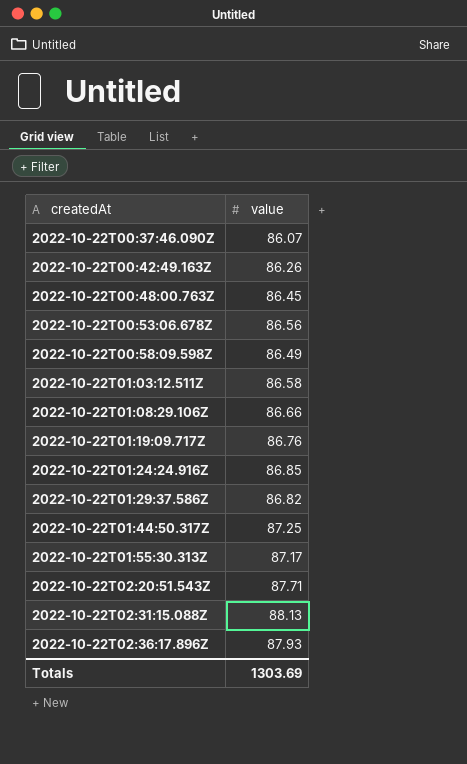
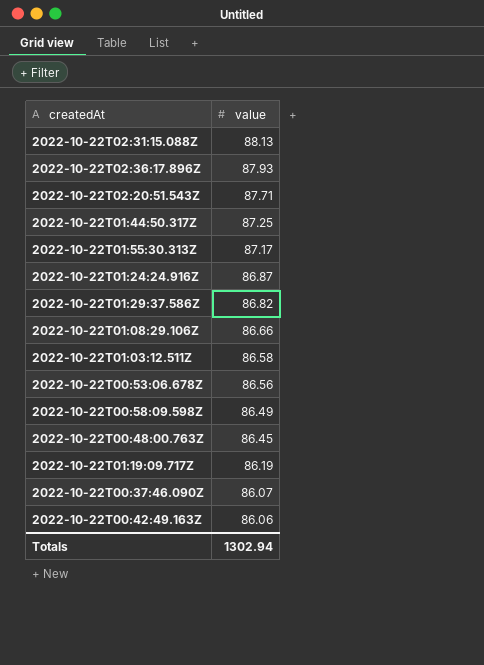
row order: createdAt ascending -> value descending
2022-10-22T01:24:24.916Z | value: 86.85 -> 86.87
2022-10-22T01:19:09.717Z | value: 86.76 -> 86.19
2022-10-22T00:42:49.163Z | value: 86.26 -> 86.06
Totals | value: 1303.69 -> 1302.94

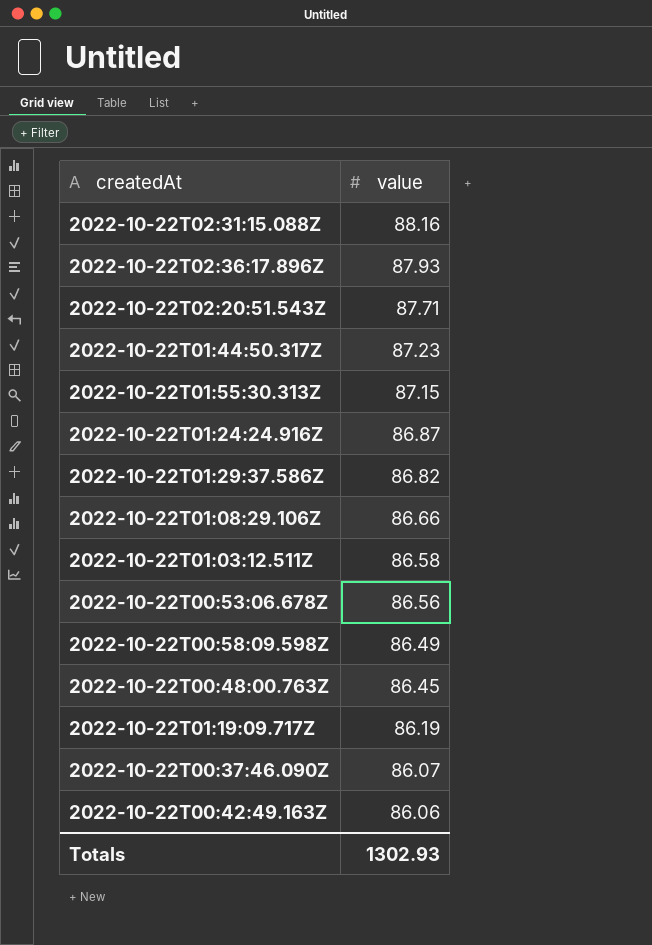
2022-10-22T02:31:15.088Z | value: 88.13 -> 88.16
2022-10-22T01:44:50.317Z | value: 87.25 -> 87.23
2022-10-22T01:55:30.313Z | value: 87.17 -> 87.15
Totals | value: 1302.94 -> 1302.93

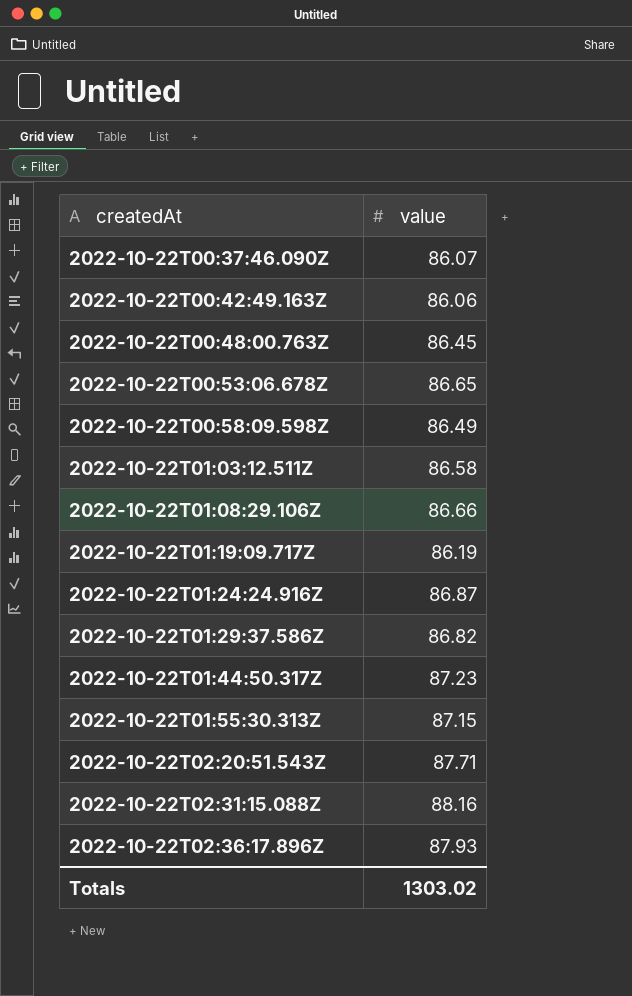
row order: value descending -> createdAt ascending
2022-10-22T00:53:06.678Z | value: 86.56 -> 86.65
Totals | value: 1302.93 -> 1303.02

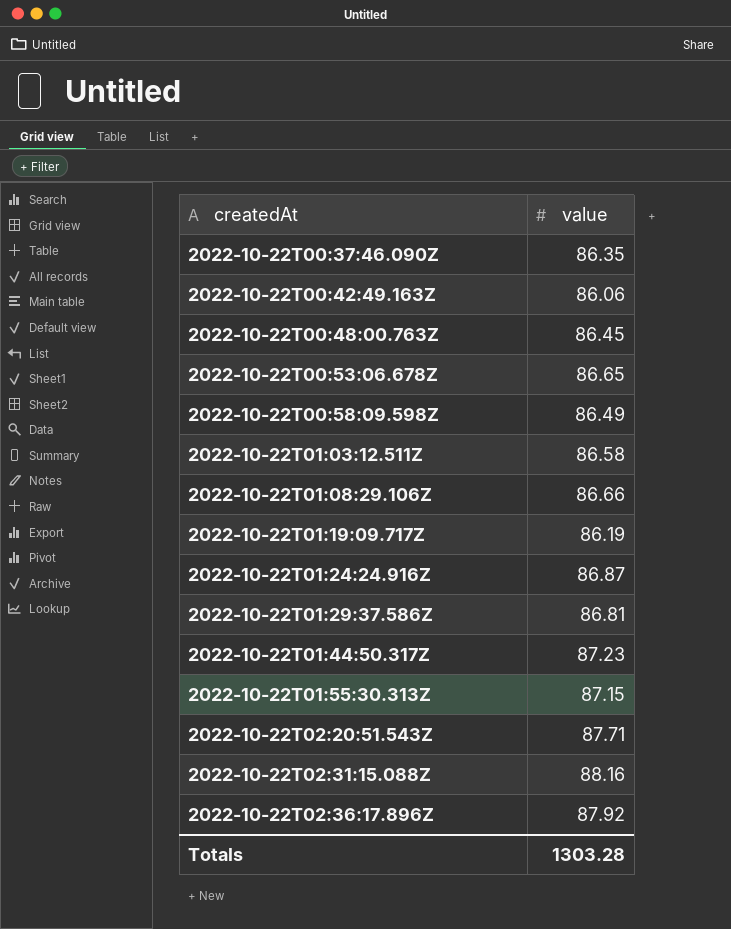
2022-10-22T00:37:46.090Z | value: 86.07 -> 86.35
2022-10-22T01:29:37.586Z | value: 86.82 -> 86.81
2022-10-22T02:36:17.896Z | value: 87.93 -> 87.92
Totals | value: 1303.02 -> 1303.28

